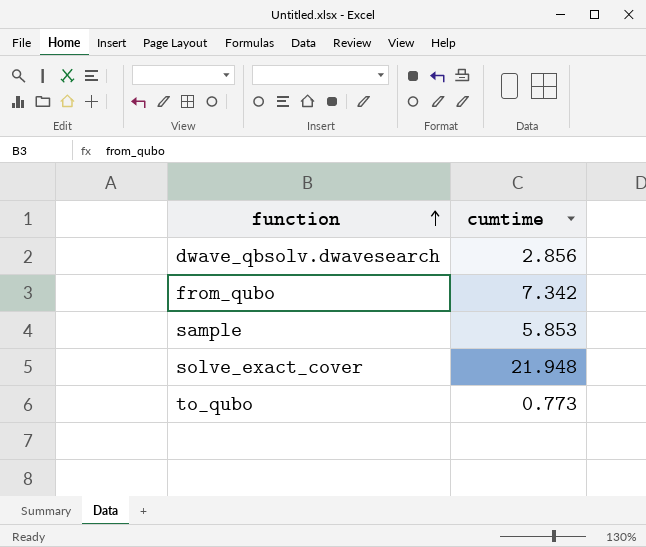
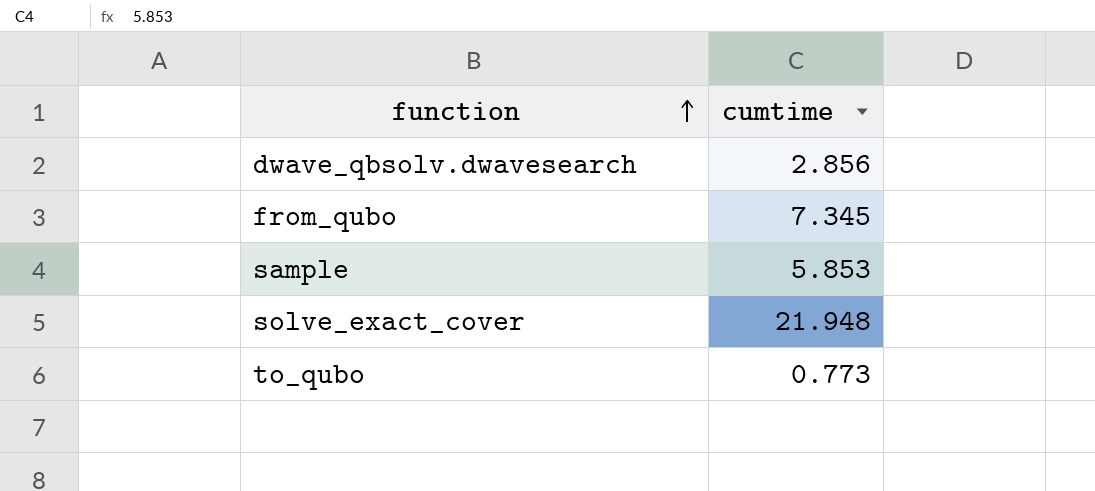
from_qubo | cumtime: 7.342 -> 7.345

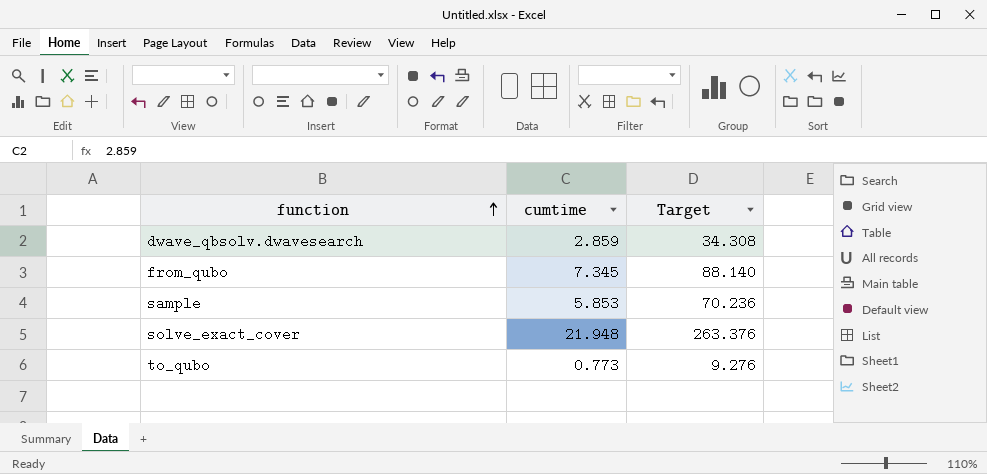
column Target | formula: none -> [cumtime] * 12
dwave_qbsolv.dwavesearch | cumtime: 2.856 -> 2.859

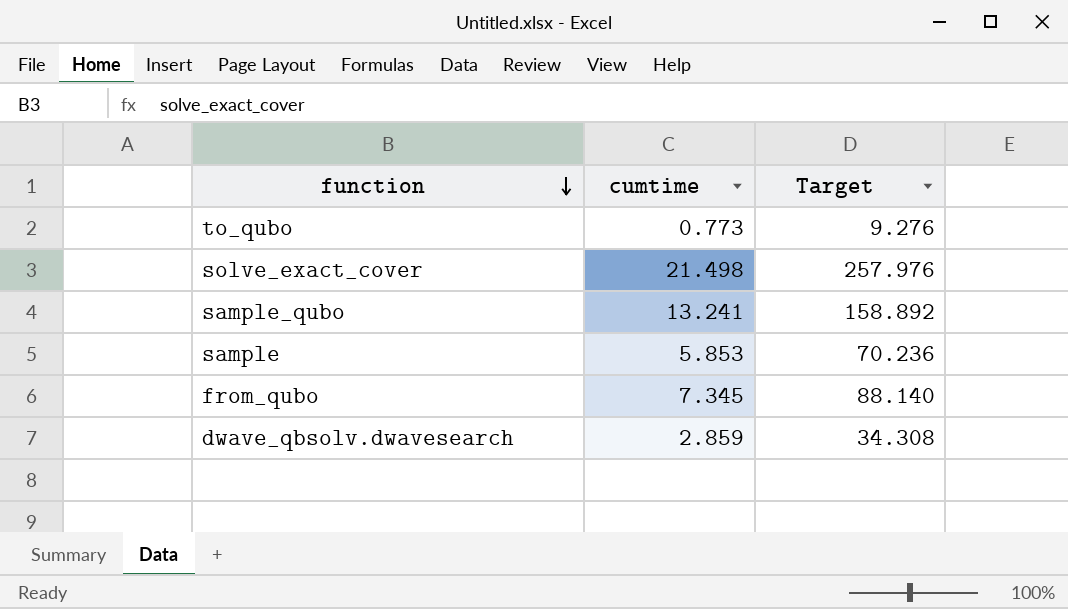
row order: function ascending -> function descending
solve_exact_cover | cumtime: 21.948 -> 21.498
solve_exact_cover | Target: 263.376 -> 257.976
row sample_qubo: none -> 13.241 | 158.892

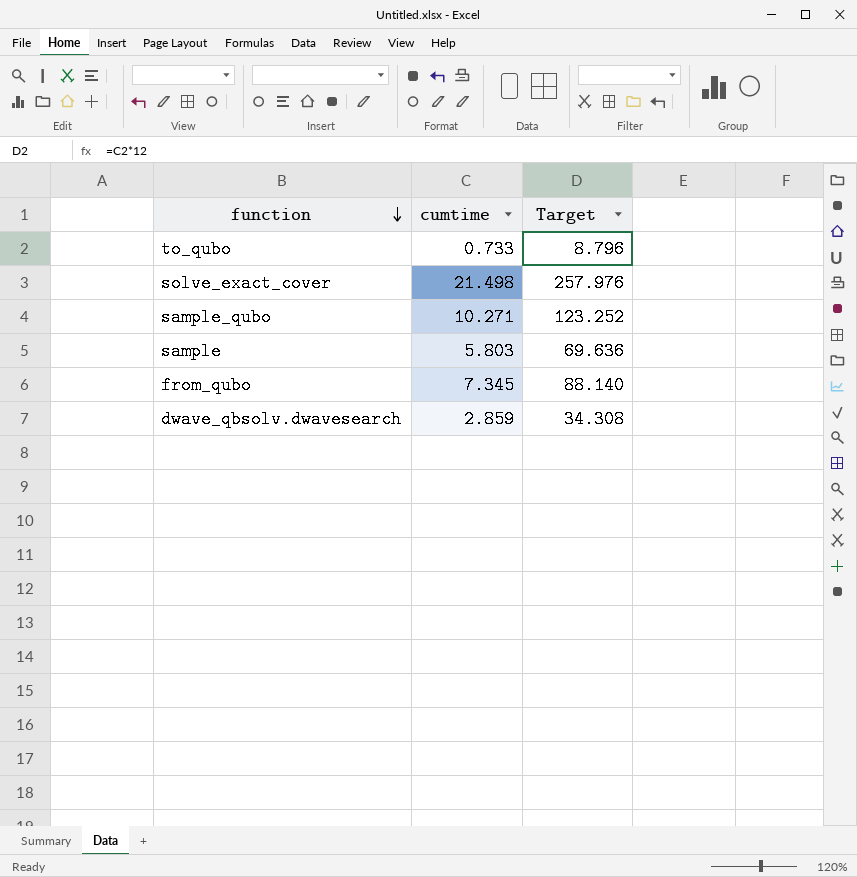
to_qubo | cumtime: 0.773 -> 0.733
to_qubo | Target: 9.276 -> 8.796
sample_qubo | cumtime: 13.241 -> 10.271
sample_qubo | Target: 158.892 -> 123.252
sample | cumtime: 5.853 -> 5.803
sample | Target: 70.236 -> 69.636

